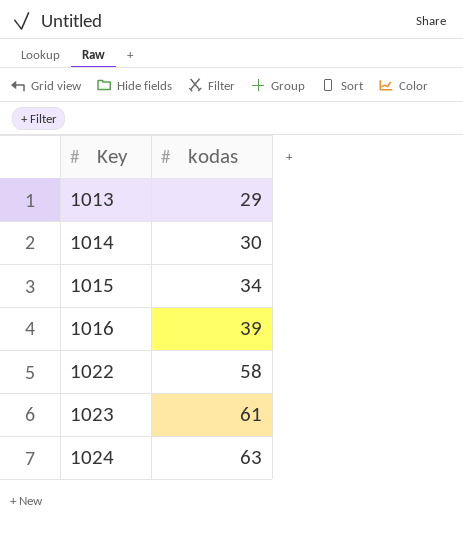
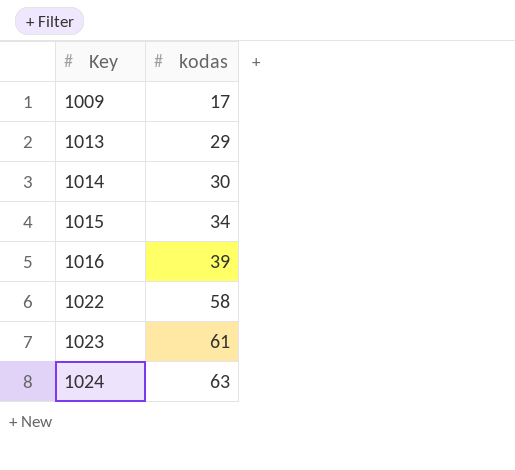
row 1009: none -> 17

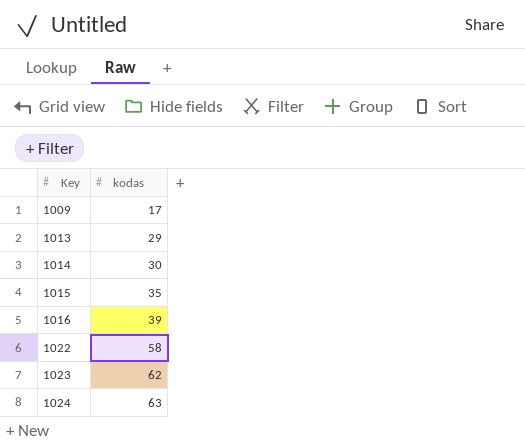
1015 | kodas: 34 -> 35
1023 | kodas: 61 -> 62

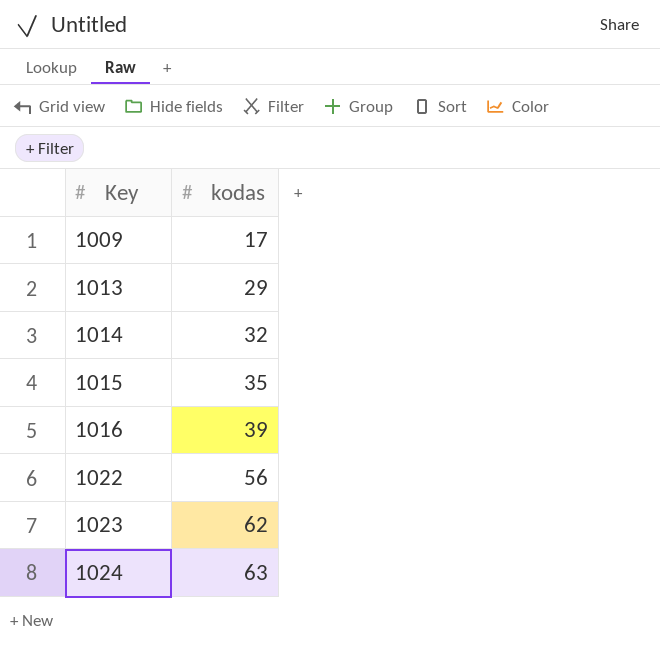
1014 | kodas: 30 -> 32
1022 | kodas: 58 -> 56

